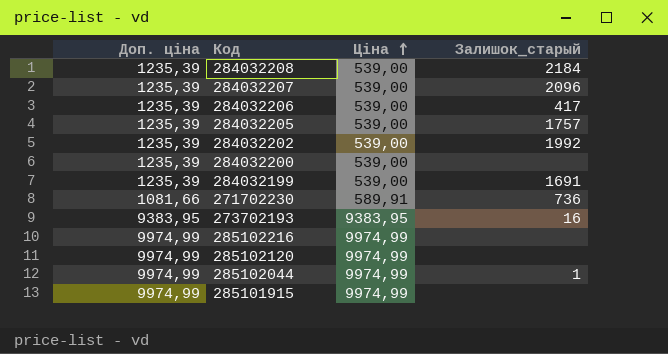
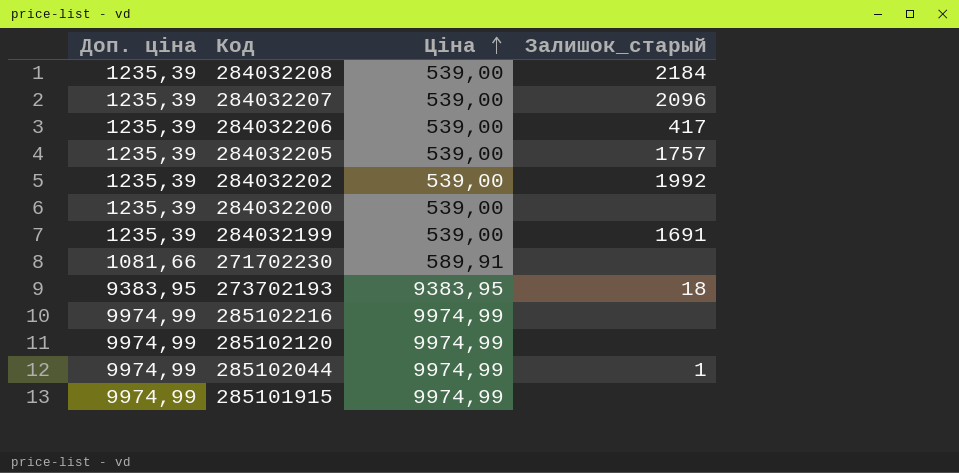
271702230 | Залишок_старый: 736 -> none
273702193 | Залишок_старый: 16 -> 18

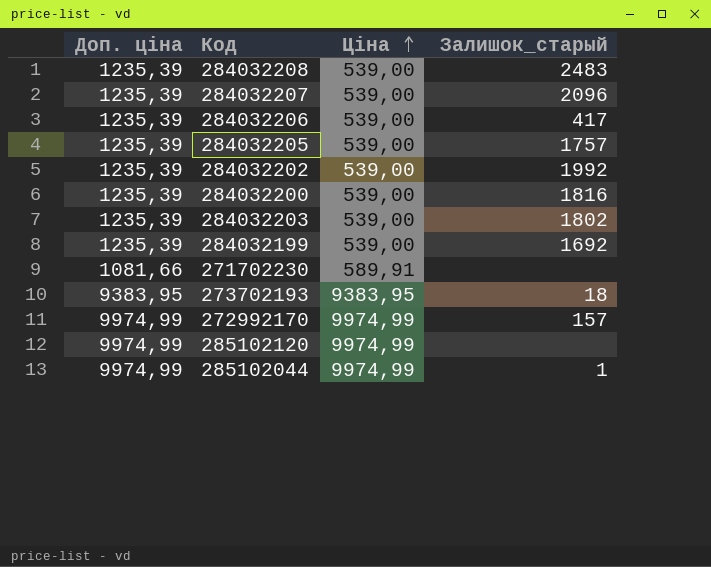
row 285102216: 9974,99 | 9974,99 | none -> none
row 285101915: 9974,99 | 9974,99 | none -> none
284032208 | Залишок_старый: 2184 -> 2483
284032200 | Залишок_старый: none -> 1816
row 284032203: none -> 1235,39 | 539,00 | 1802
284032199 | Залишок_старый: 1691 -> 1692
row 272992170: none -> 9974,99 | 9974,99 | 157

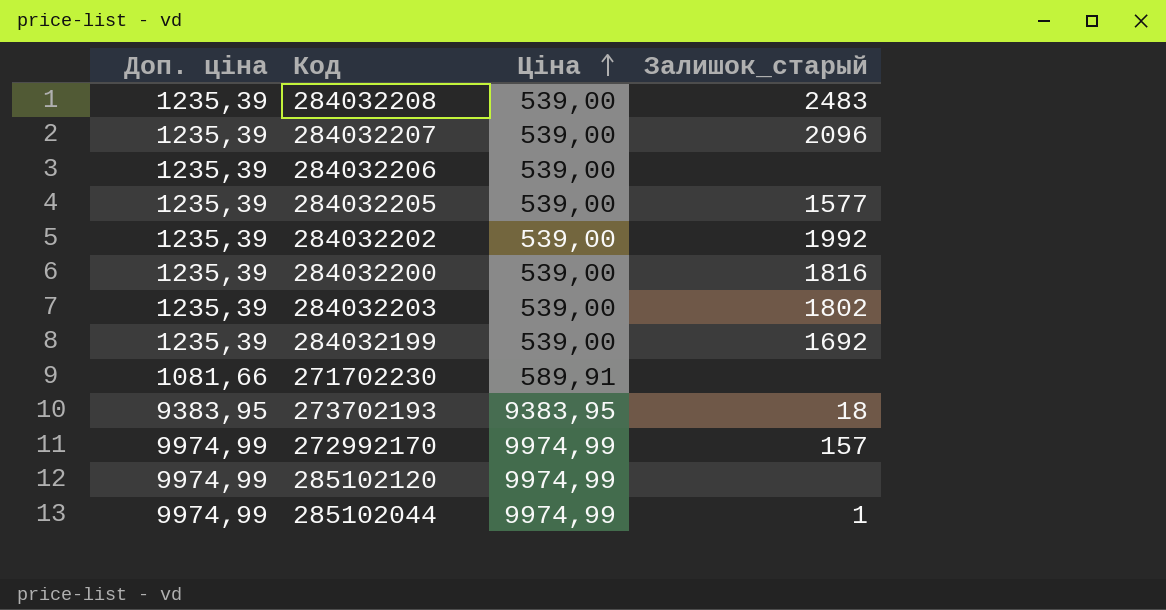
284032206 | Залишок_старый: 417 -> none
284032205 | Залишок_старый: 1757 -> 1577

